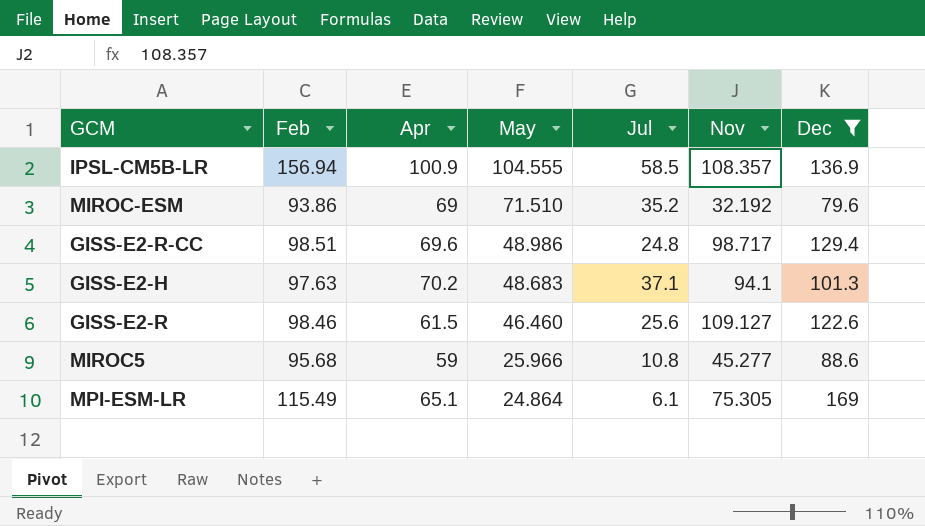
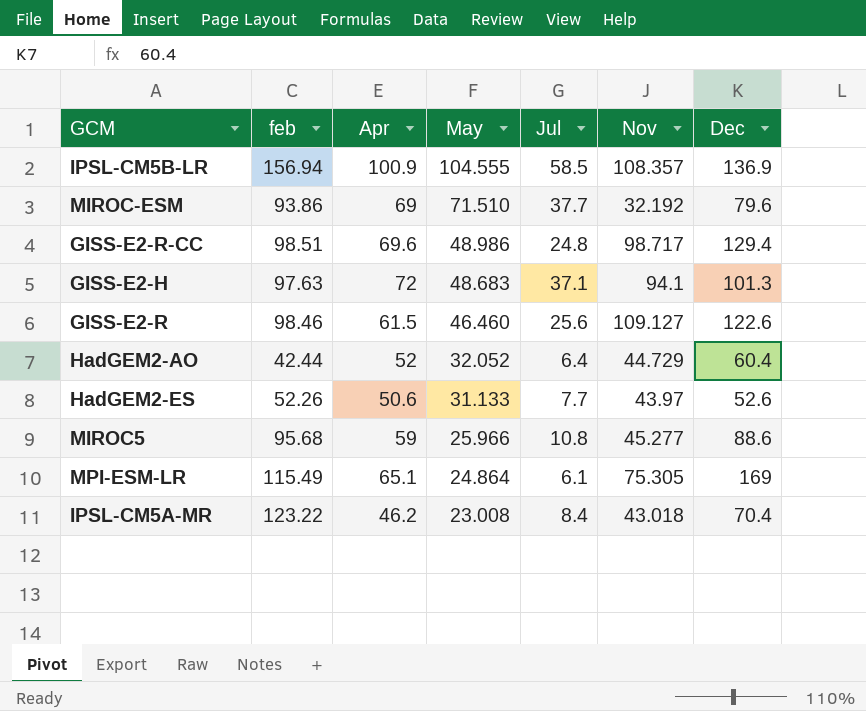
filter: Dec >= 79.6 -> none
column name: Feb -> feb
MIROC-ESM | Jul: 35.2 -> 37.7
GISS-E2-H | Apr: 70.2 -> 72

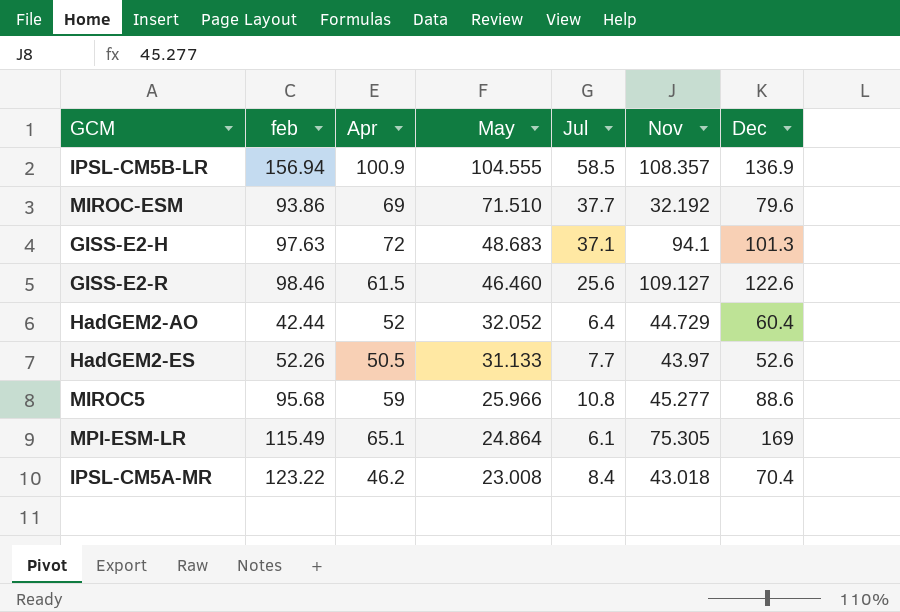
row GISS-E2-R-CC: 98.51 | 69.6 | 48.986 | 24.8 | 98.717 | 129.4 -> none
HadGEM2-ES | Apr: 50.6 -> 50.5

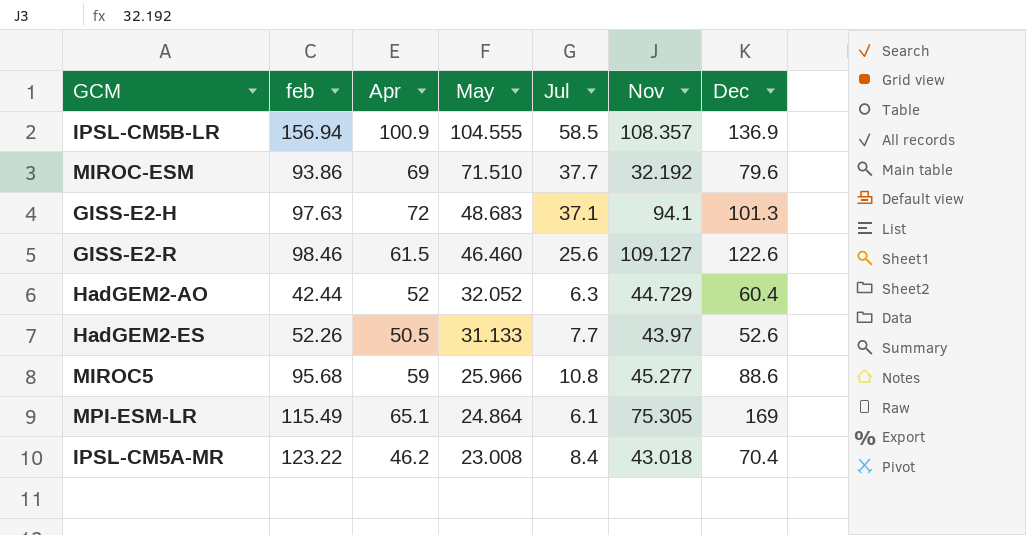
HadGEM2-AO | Jul: 6.4 -> 6.3

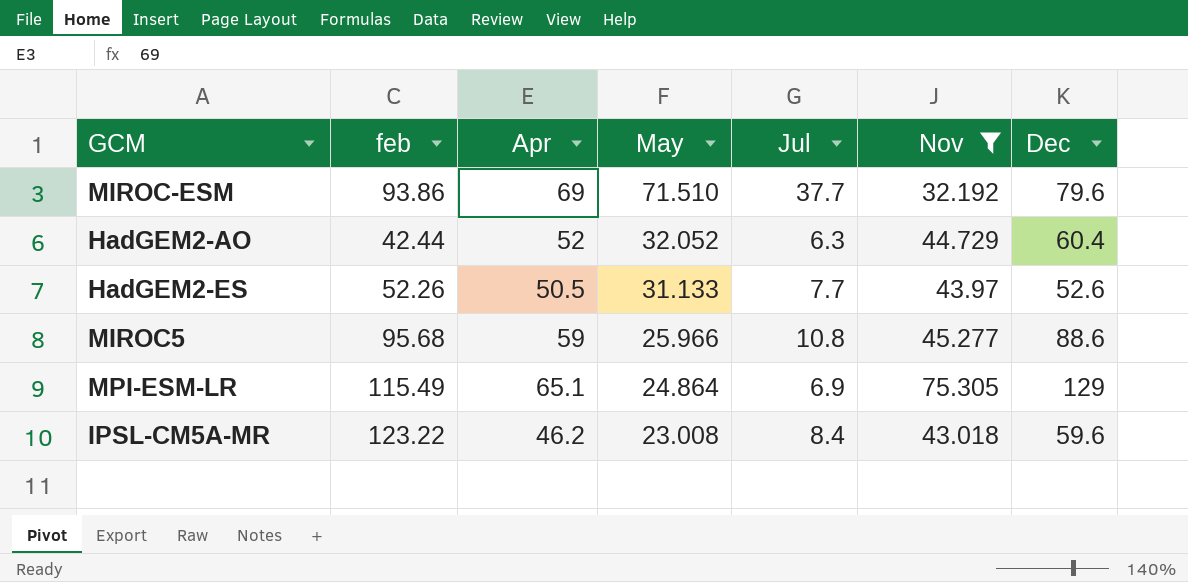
filter: none -> Nov <= 75.305
MPI-ESM-LR | Jul: 6.1 -> 6.9
MPI-ESM-LR | Dec: 169 -> 129
IPSL-CM5A-MR | Dec: 70.4 -> 59.6

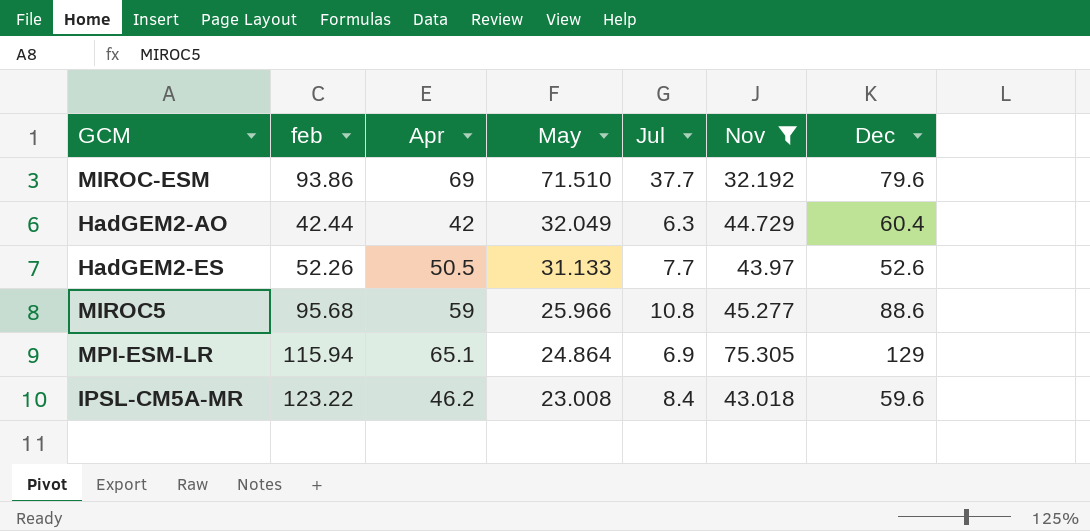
HadGEM2-AO | Apr: 52 -> 42
HadGEM2-AO | May: 32.052 -> 32.049
MPI-ESM-LR | feb: 115.49 -> 115.94

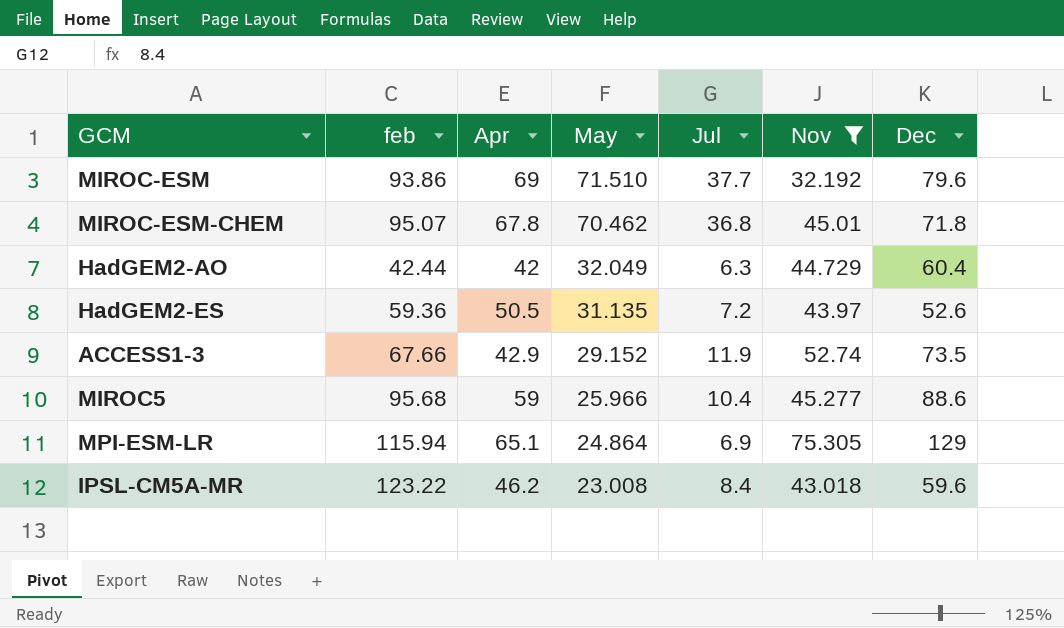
row MIROC-ESM-CHEM: none -> 95.07 | 67.8 | 70.462 | 36.8 | 45.01 | 71.8
HadGEM2-ES | feb: 52.26 -> 59.36
HadGEM2-ES | May: 31.133 -> 31.135
HadGEM2-ES | Jul: 7.7 -> 7.2
row ACCESS1-3: none -> 67.66 | 42.9 | 29.152 | 11.9 | 52.74 | 73.5
MIROC5 | Jul: 10.8 -> 10.4

